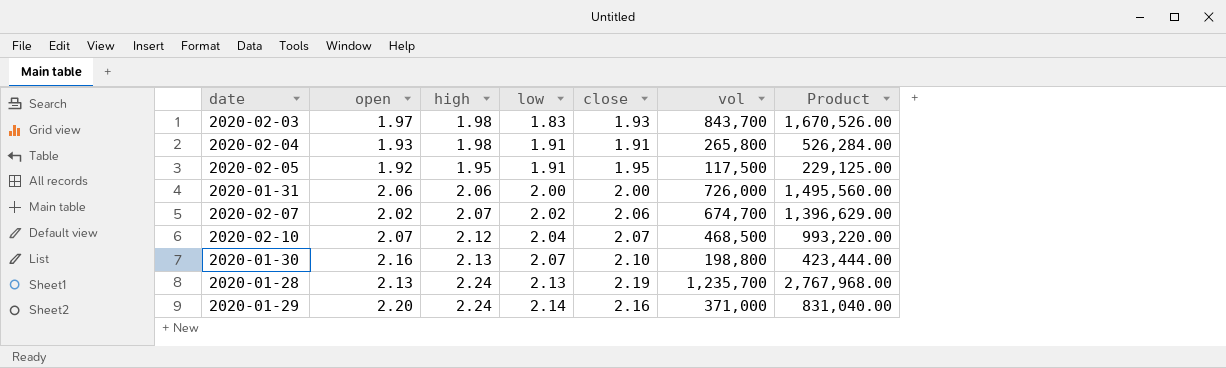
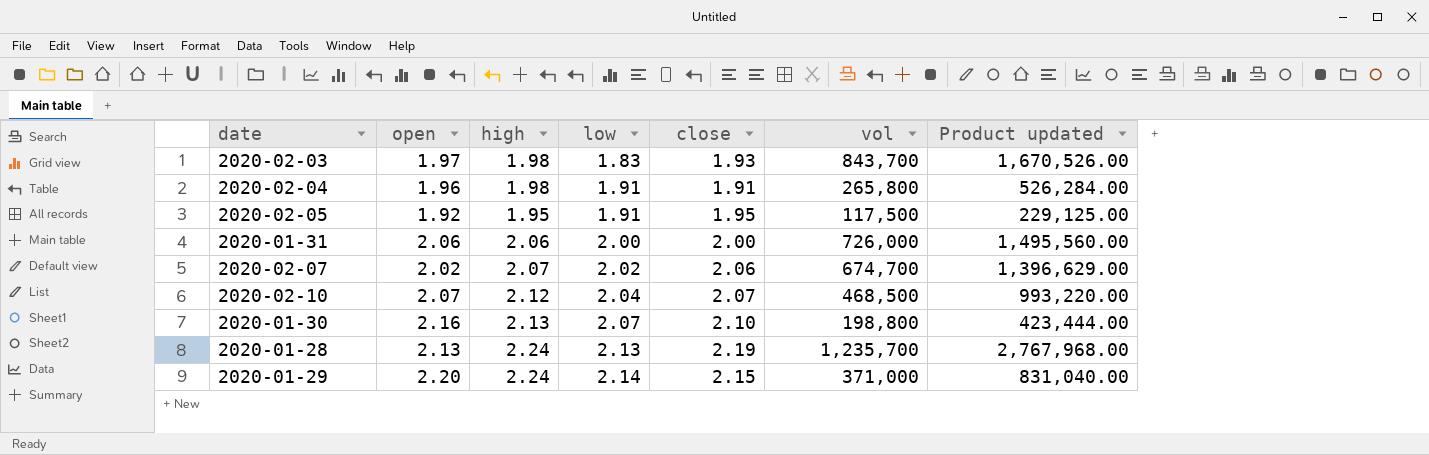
column name: Product -> Product updated
2020-02-04 | open: 1.93 -> 1.96
2020-01-29 | close: 2.16 -> 2.15

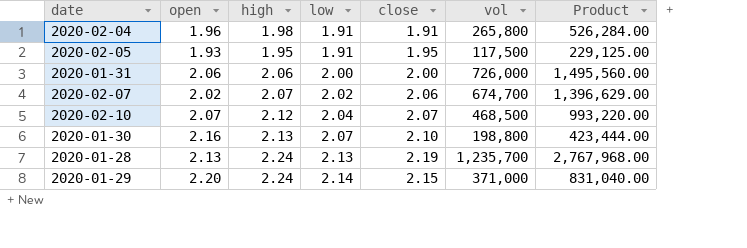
column name: Product updated -> Product
row 2020-02-03: 1.97 | 1.98 | 1.83 | 1.93 | 843,700 | 1,670,526.00 -> none
2020-02-05 | open: 1.92 -> 1.93

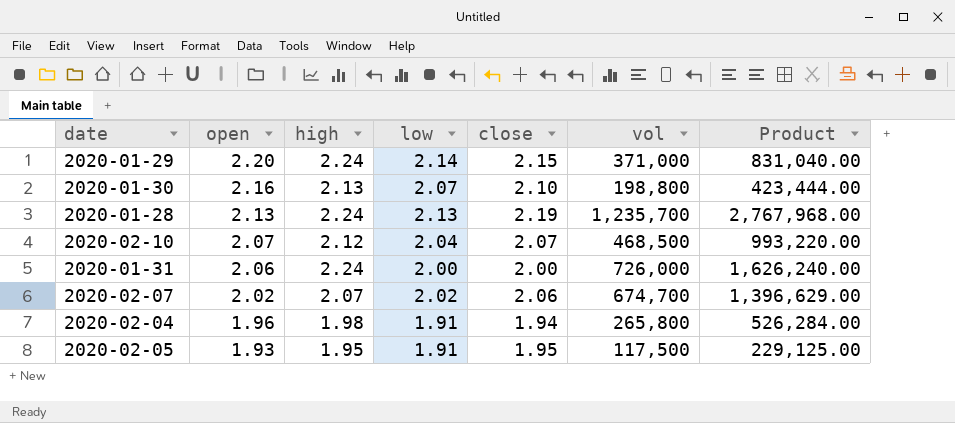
row order: low ascending -> open descending
2020-01-31 | high: 2.06 -> 2.24
2020-01-31 | Product: 1,495,560.00 -> 1,626,240.00
2020-02-04 | close: 1.91 -> 1.94

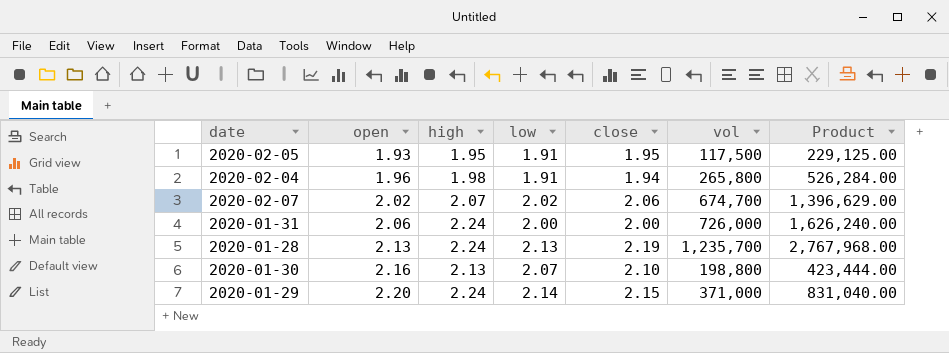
row order: open descending -> open ascending
row 2020-02-10: 2.07 | 2.12 | 2.04 | 2.07 | 468,500 | 993,220.00 -> none

